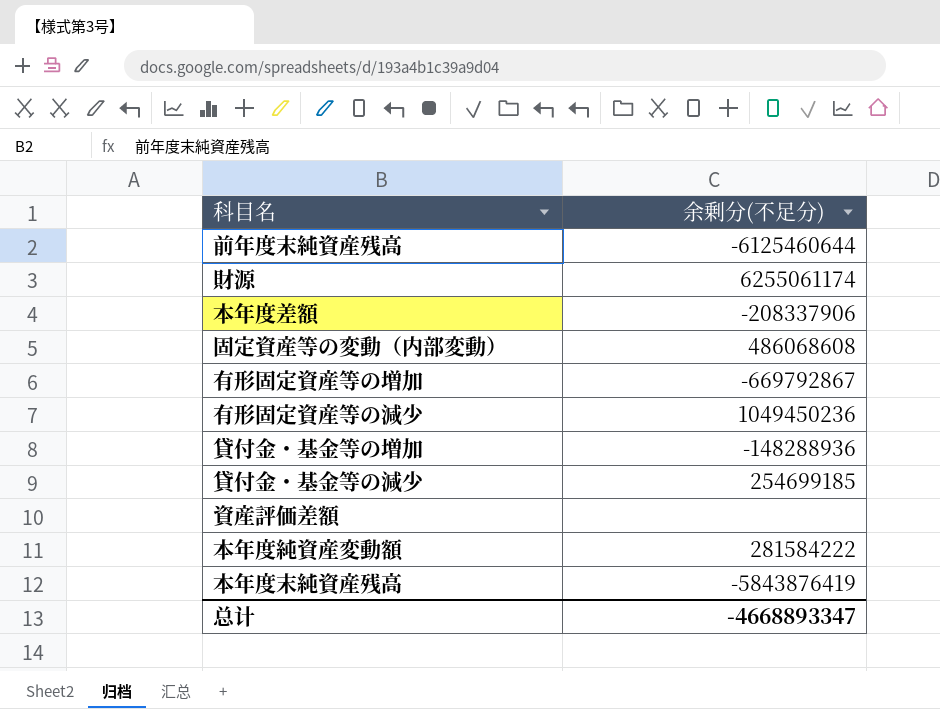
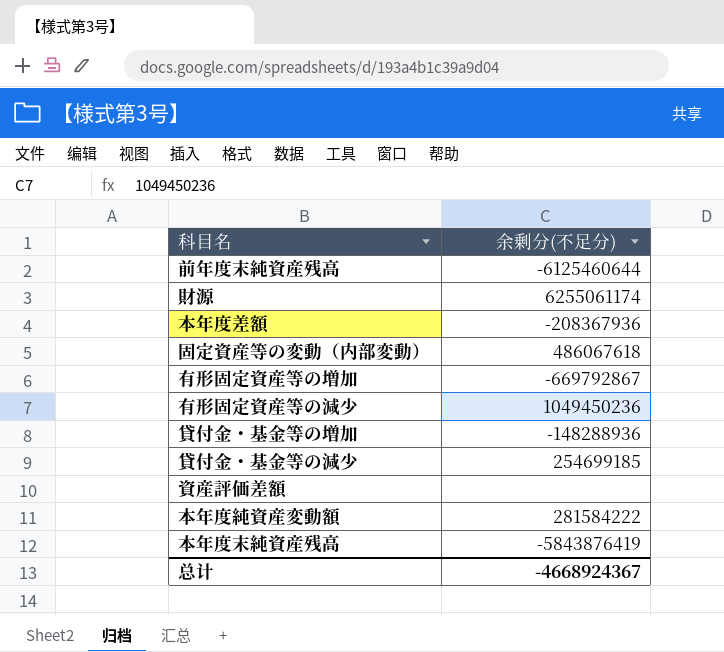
本年度差額 | 余剰分(不足分): -208337906 -> -208367936
固定資産等の変動（内部変動） | 余剰分(不足分): 486068608 -> 486067618
总计 | 余剰分(不足分): -4668893347 -> -4668924367

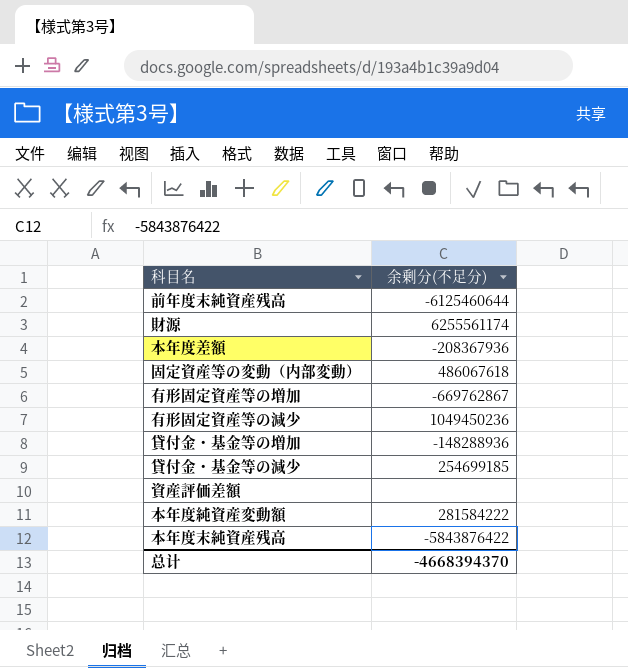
財源 | 余剰分(不足分): 6255061174 -> 6255561174
有形固定資産等の増加 | 余剰分(不足分): -669792867 -> -669762867
本年度末純資産残高 | 余剰分(不足分): -5843876419 -> -5843876422
总计 | 余剰分(不足分): -4668924367 -> -4668394370

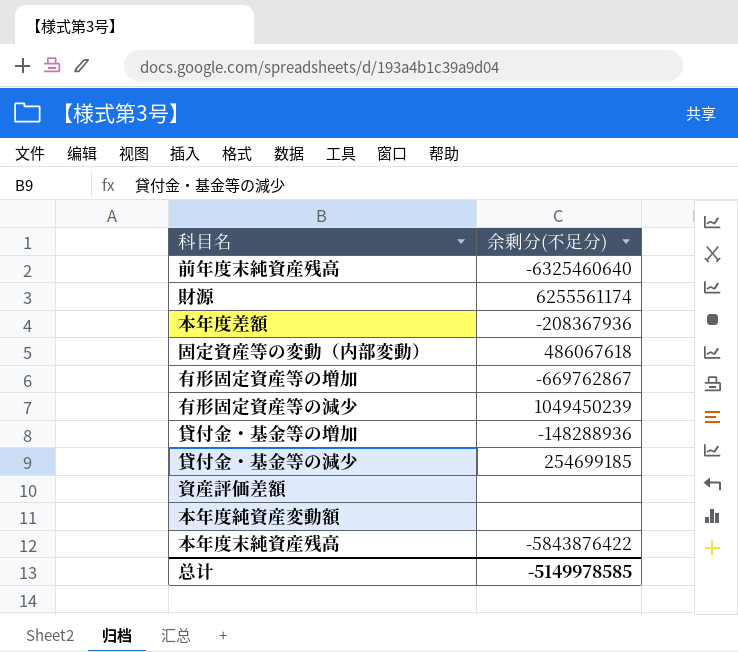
前年度末純資産残高 | 余剰分(不足分): -6125460644 -> -6325460640
有形固定資産等の減少 | 余剰分(不足分): 1049450236 -> 1049450239
本年度純資産変動額 | 余剰分(不足分): 281584222 -> none
总计 | 余剰分(不足分): -4668394370 -> -5149978585

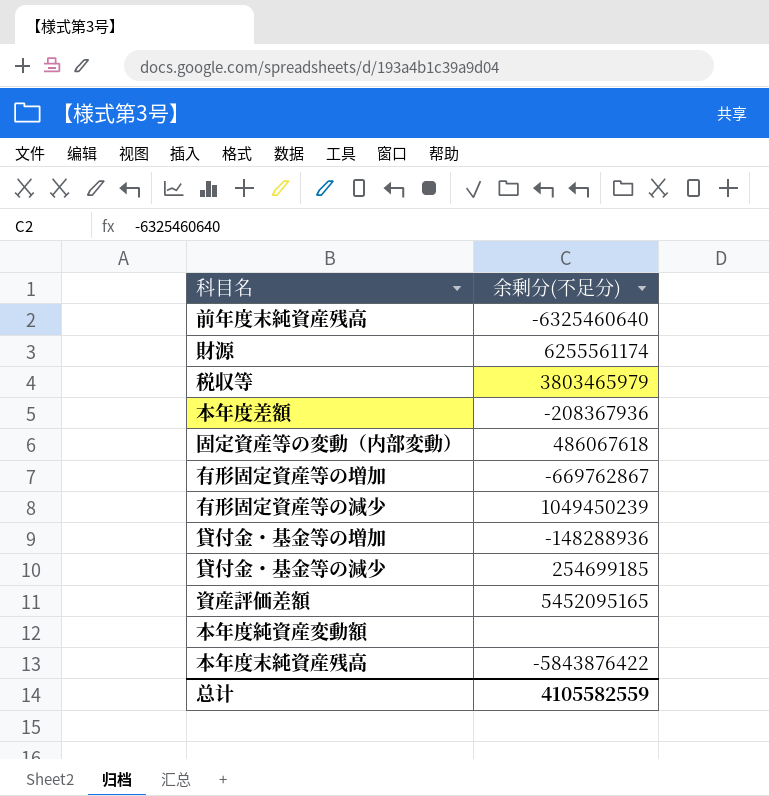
row 税収等: none -> 3803465979
資産評価差額 | 余剰分(不足分): none -> 5452095165
总计 | 余剰分(不足分): -5149978585 -> 4105582559

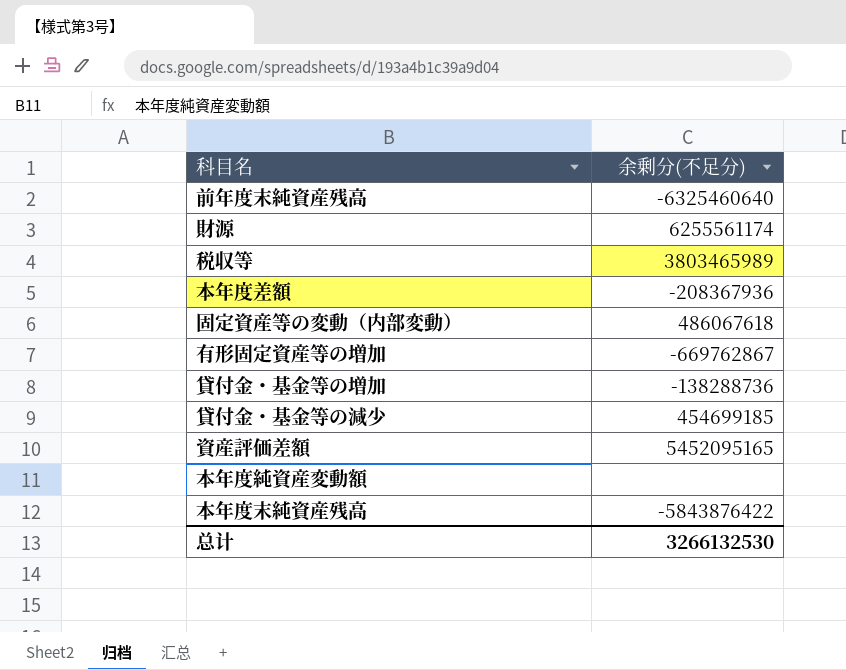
row 有形固定資産等の減少: 1049450239 -> none
税収等 | 余剰分(不足分): 3803465979 -> 3803465989
貸付金・基金等の増加 | 余剰分(不足分): -148288936 -> -138288736
貸付金・基金等の減少 | 余剰分(不足分): 254699185 -> 454699185
总计 | 余剰分(不足分): 4105582559 -> 3266132530

